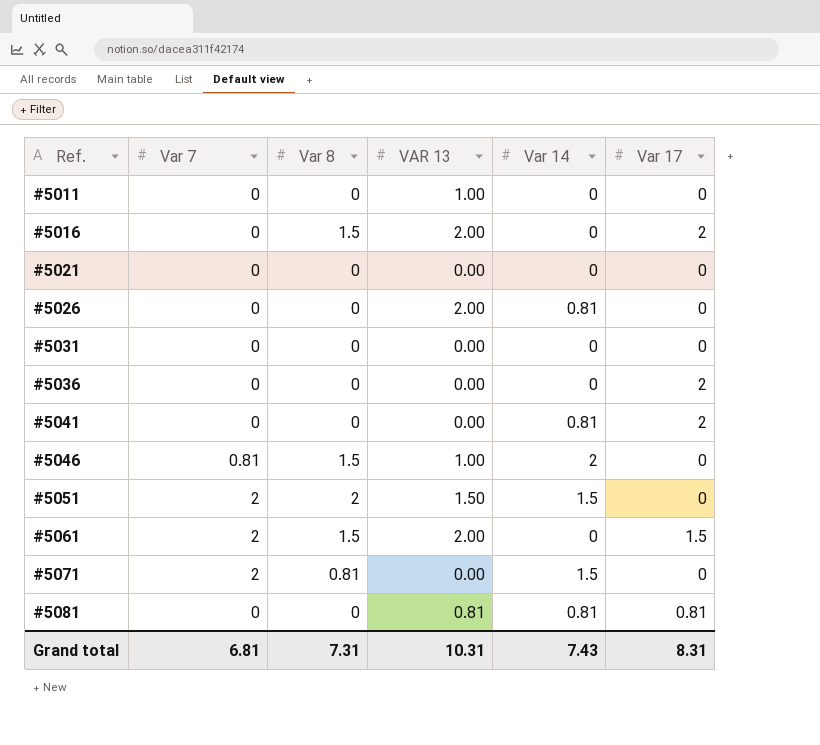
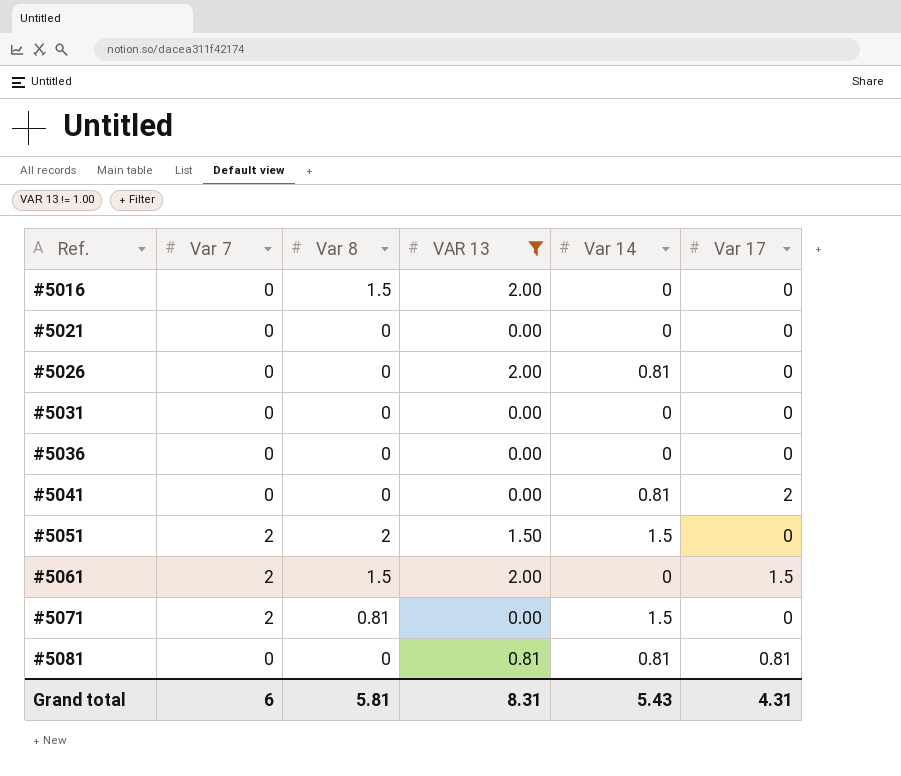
filter: none -> VAR 13 != 1.00
#5016 | Var 17: 2 -> 0
#5036 | Var 17: 2 -> 0
Grand total | Var 7: 6.81 -> 6
Grand total | Var 8: 7.31 -> 5.81
Grand total | VAR 13: 10.31 -> 8.31
Grand total | Var 14: 7.43 -> 5.43
Grand total | Var 17: 8.31 -> 4.31

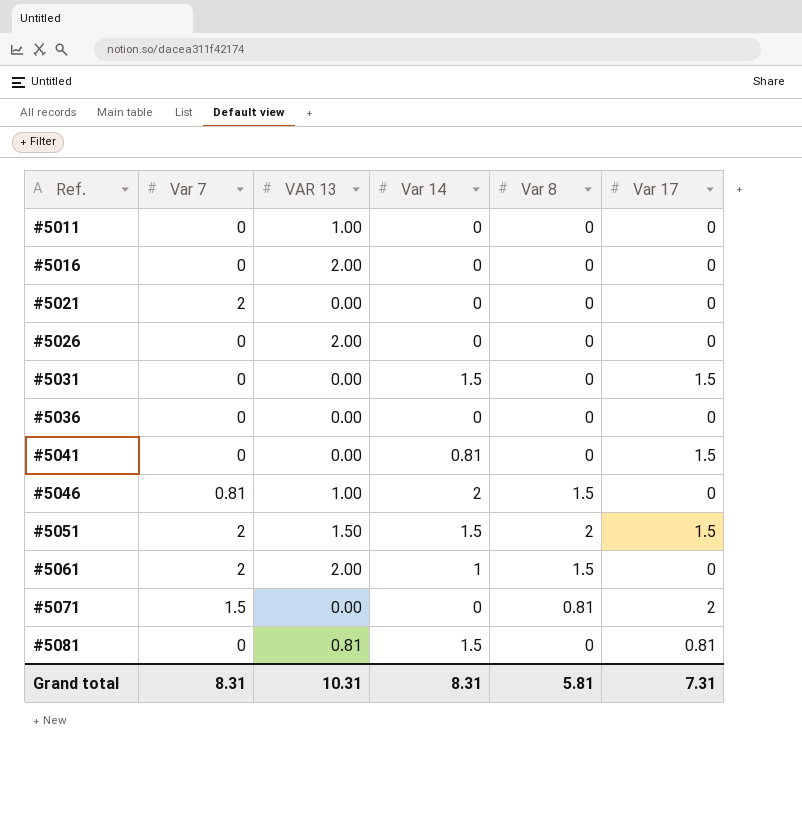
filter: VAR 13 != 1.00 -> none
column Var 8 | position: 3 -> 5
#5016 | Var 8: 1.5 -> 0
#5021 | Var 7: 0 -> 2
#5026 | Var 14: 0.81 -> 0
#5031 | Var 14: 0 -> 1.5
#5031 | Var 17: 0 -> 1.5
#5041 | Var 17: 2 -> 1.5
#5051 | Var 17: 0 -> 1.5
#5061 | Var 14: 0 -> 1
#5061 | Var 17: 1.5 -> 0
#5071 | Var 7: 2 -> 1.5
#5071 | Var 14: 1.5 -> 0
#5071 | Var 17: 0 -> 2
#5081 | Var 14: 0.81 -> 1.5
Grand total | Var 7: 6 -> 8.31
Grand total | VAR 13: 8.31 -> 10.31
Grand total | Var 14: 5.43 -> 8.31
Grand total | Var 17: 4.31 -> 7.31

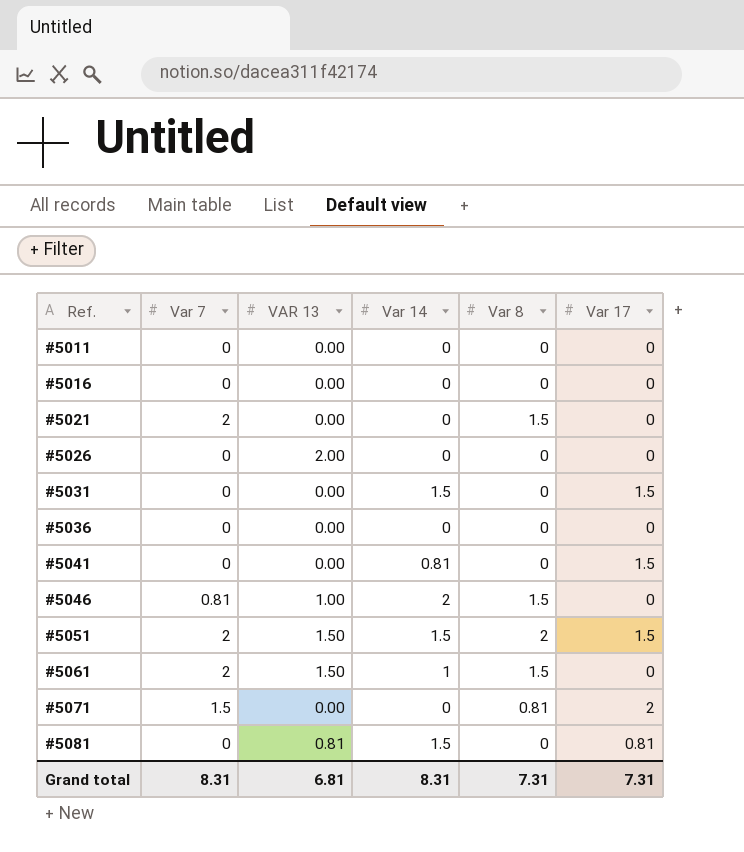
#5011 | VAR 13: 1.00 -> 0.00
#5016 | VAR 13: 2.00 -> 0.00
#5021 | Var 8: 0 -> 1.5
#5061 | VAR 13: 2.00 -> 1.50
Grand total | VAR 13: 10.31 -> 6.81
Grand total | Var 8: 5.81 -> 7.31

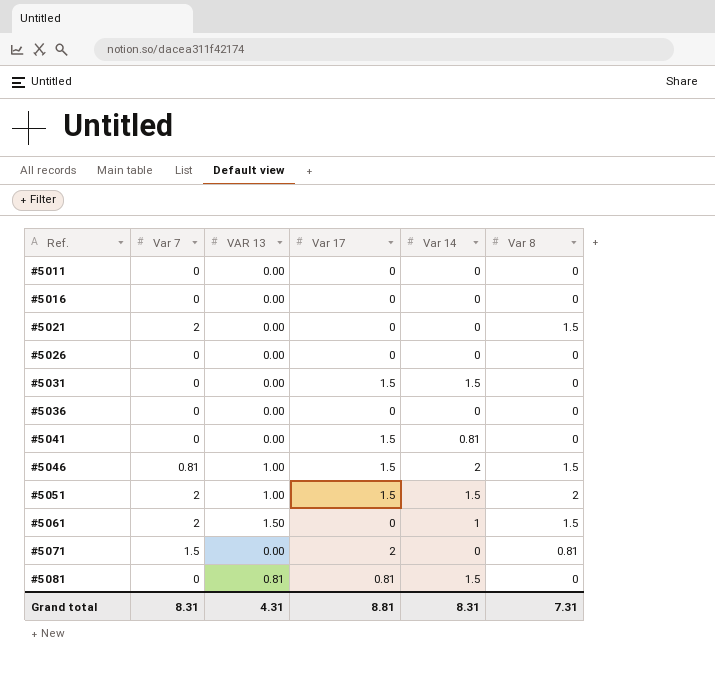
column Var 17 | position: 6 -> 4
#5026 | VAR 13: 2.00 -> 0.00
#5046 | Var 17: 0 -> 1.5
#5051 | VAR 13: 1.50 -> 1.00
Grand total | VAR 13: 6.81 -> 4.31
Grand total | Var 17: 7.31 -> 8.81

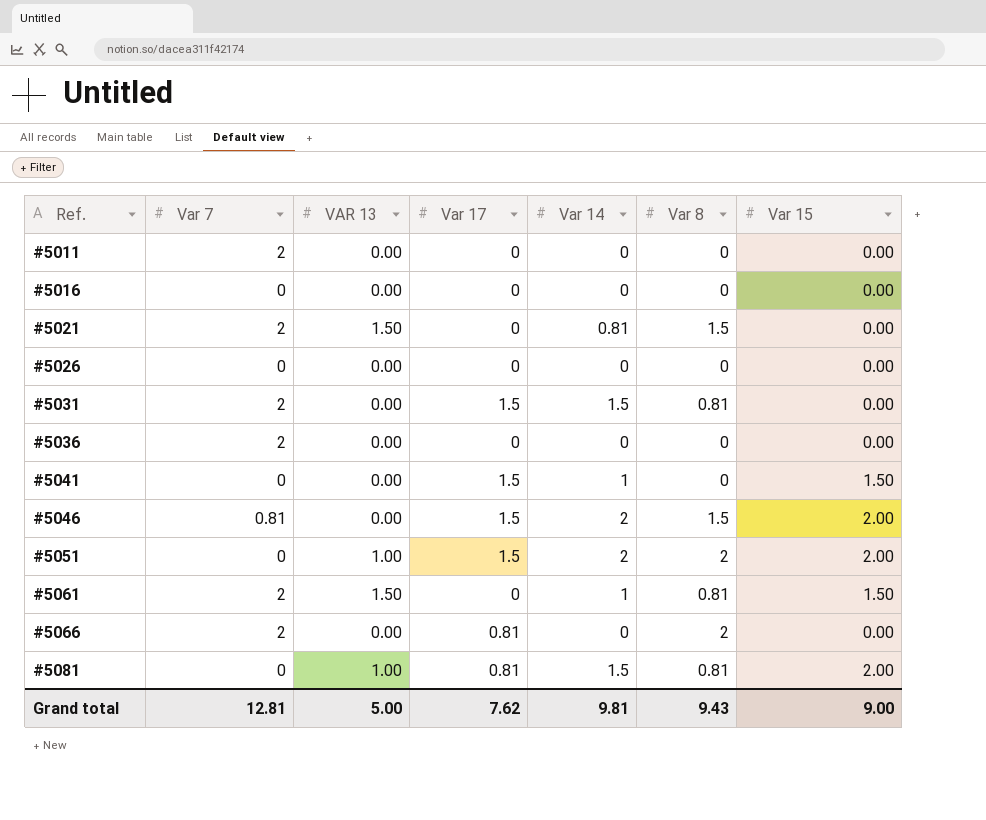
column Var 15 | position: none -> 7
row #5071: 1.5 | 0.00 | 2 | 0 | 0.81 -> none
#5011 | Var 7: 0 -> 2
#5021 | VAR 13: 0.00 -> 1.50
#5021 | Var 14: 0 -> 0.81
#5031 | Var 7: 0 -> 2
#5031 | Var 8: 0 -> 0.81
#5036 | Var 7: 0 -> 2
#5041 | Var 14: 0.81 -> 1
#5046 | VAR 13: 1.00 -> 0.00
#5051 | Var 7: 2 -> 0
#5051 | Var 14: 1.5 -> 2
#5061 | Var 8: 1.5 -> 0.81
row #5066: none -> 2 | 0.00 | 0.81 | 0 | 2 | 0.00
#5081 | VAR 13: 0.81 -> 1.00
#5081 | Var 8: 0 -> 0.81
Grand total | Var 7: 8.31 -> 12.81
Grand total | VAR 13: 4.31 -> 5.00
Grand total | Var 17: 8.81 -> 7.62
Grand total | Var 14: 8.31 -> 9.81
Grand total | Var 8: 7.31 -> 9.43

